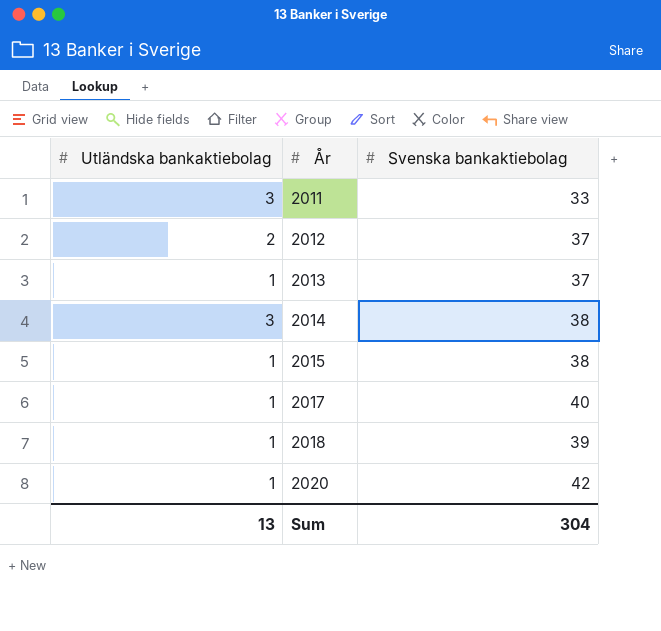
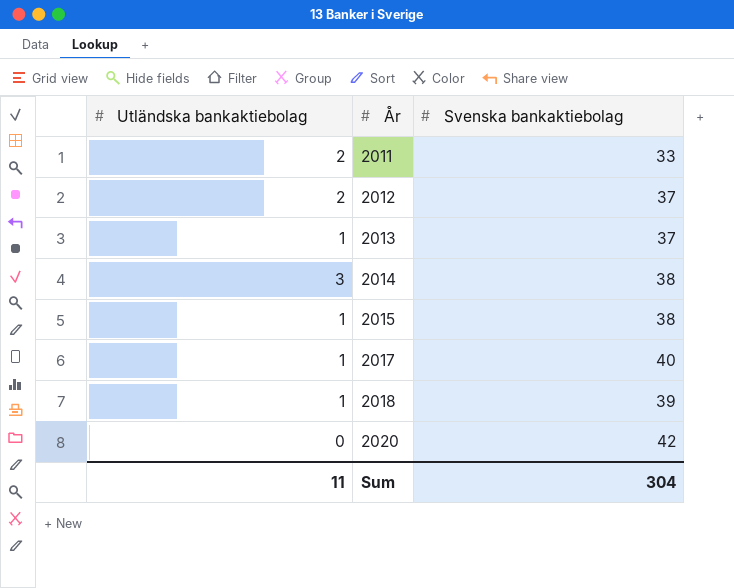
2011 | Utländska bankaktiebolag: 3 -> 2
2020 | Utländska bankaktiebolag: 1 -> 0
Sum | Utländska bankaktiebolag: 13 -> 11

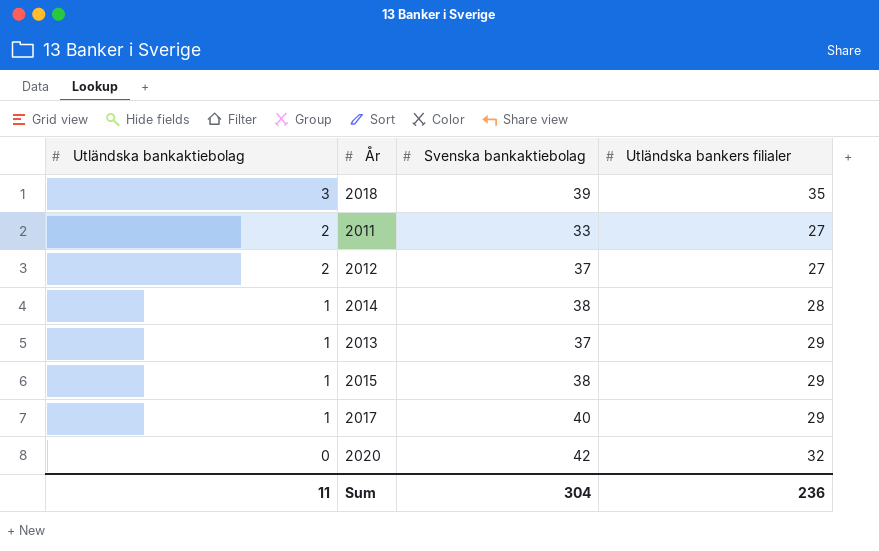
row order: År ascending -> Utländska bankaktiebolag descending
column Utländska bankers filialer | position: none -> 4
2018 | Utländska bankaktiebolag: 1 -> 3
2014 | Utländska bankaktiebolag: 3 -> 1

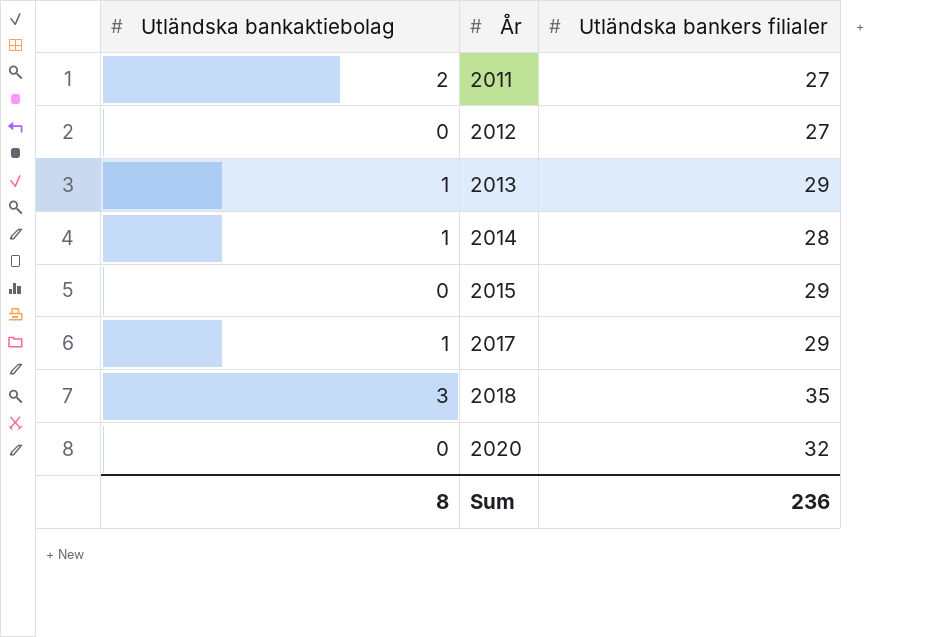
row order: Utländska bankaktiebolag descending -> År ascending
column Svenska bankaktiebolag | position: 3 -> none
2012 | Utländska bankaktiebolag: 2 -> 0
2015 | Utländska bankaktiebolag: 1 -> 0
Sum | Utländska bankaktiebolag: 11 -> 8

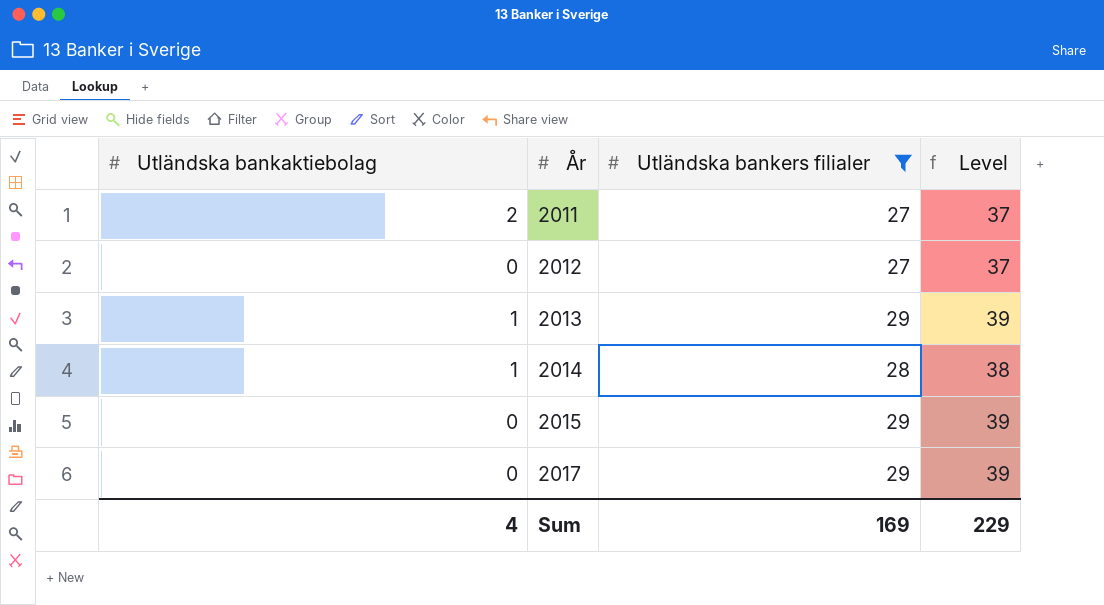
filter: none -> Utländska bankers filialer <= 29
column Level | formula: none -> [Utländska bankers filialer] + 10
2017 | Utländska bankaktiebolag: 1 -> 0
Sum | Utländska bankaktiebolag: 8 -> 4
Sum | Utländska bankers filialer: 236 -> 169

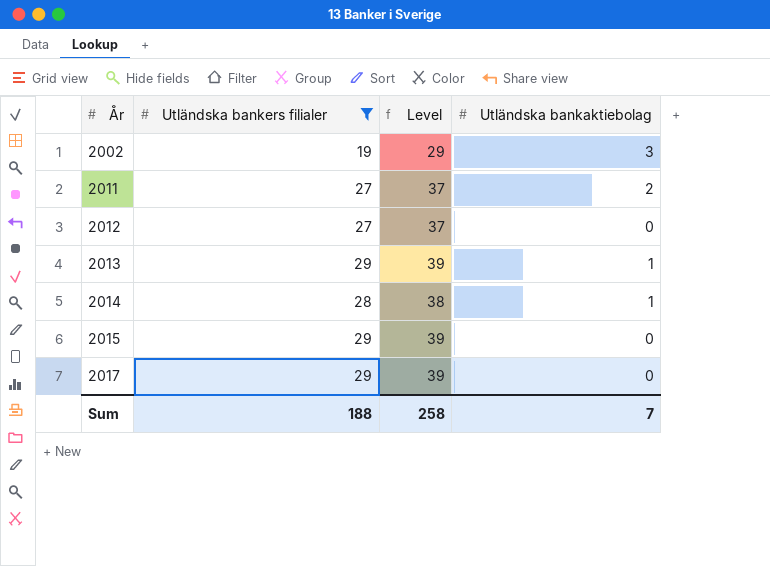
column Utländska bankaktiebolag | position: 1 -> 4
row 2002: none -> 19 | 29 | 3
Sum | Utländska bankers filialer: 169 -> 188
Sum | Level: 229 -> 258
Sum | Utländska bankaktiebolag: 4 -> 7

